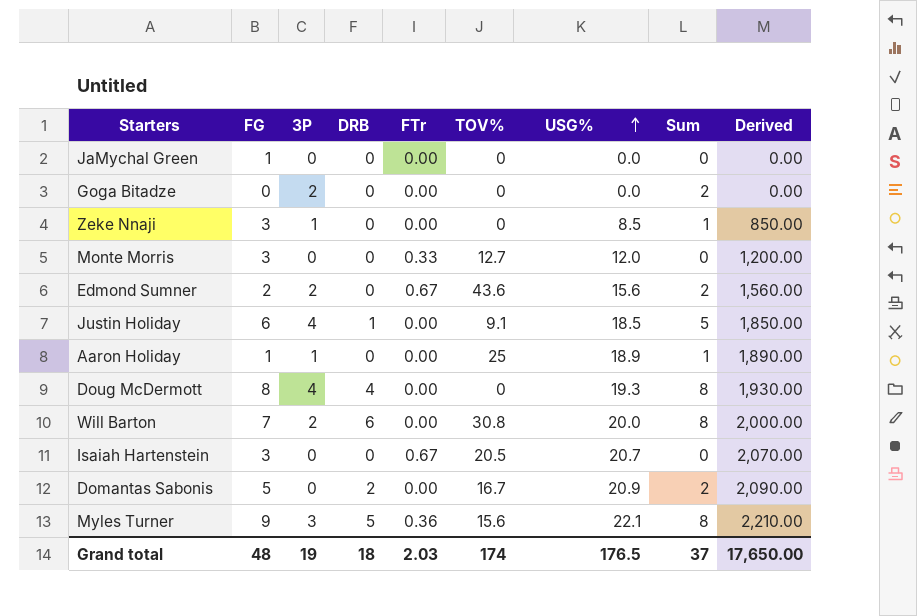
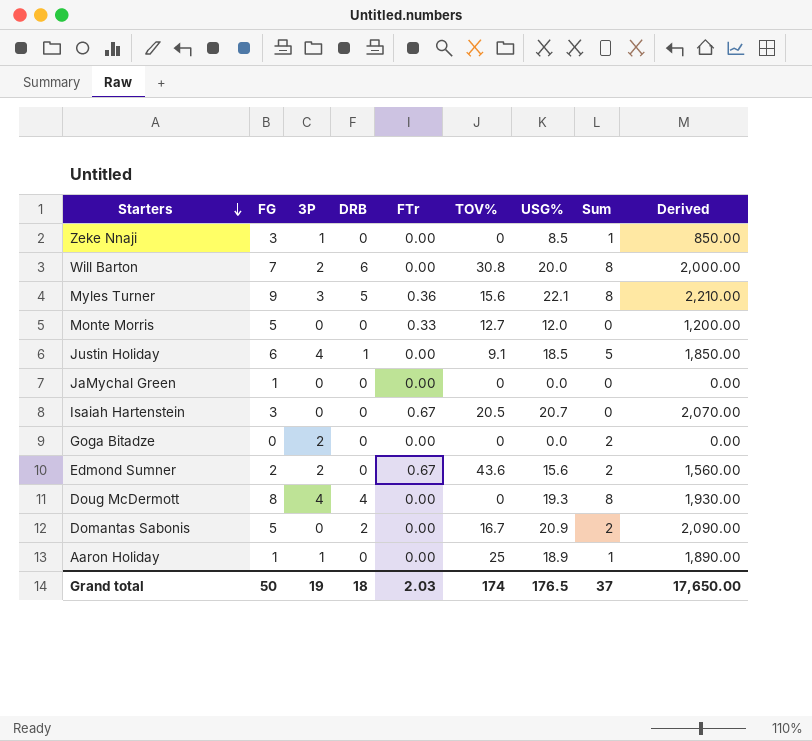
row order: USG% ascending -> Starters descending
Monte Morris | FG: 3 -> 5
Grand total | FG: 48 -> 50

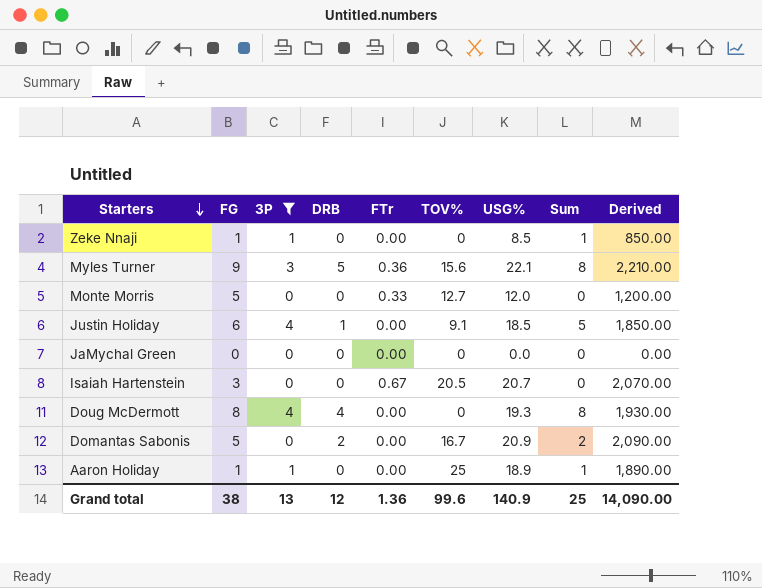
filter: none -> 3P != 2
Zeke Nnaji | FG: 3 -> 1
JaMychal Green | FG: 1 -> 0
Grand total | FG: 50 -> 38
Grand total | 3P: 19 -> 13
Grand total | DRB: 18 -> 12
Grand total | FTr: 2.03 -> 1.36
Grand total | TOV%: 174 -> 99.6
Grand total | USG%: 176.5 -> 140.9
Grand total | Sum: 37 -> 25
Grand total | Derived: 17,650.00 -> 14,090.00

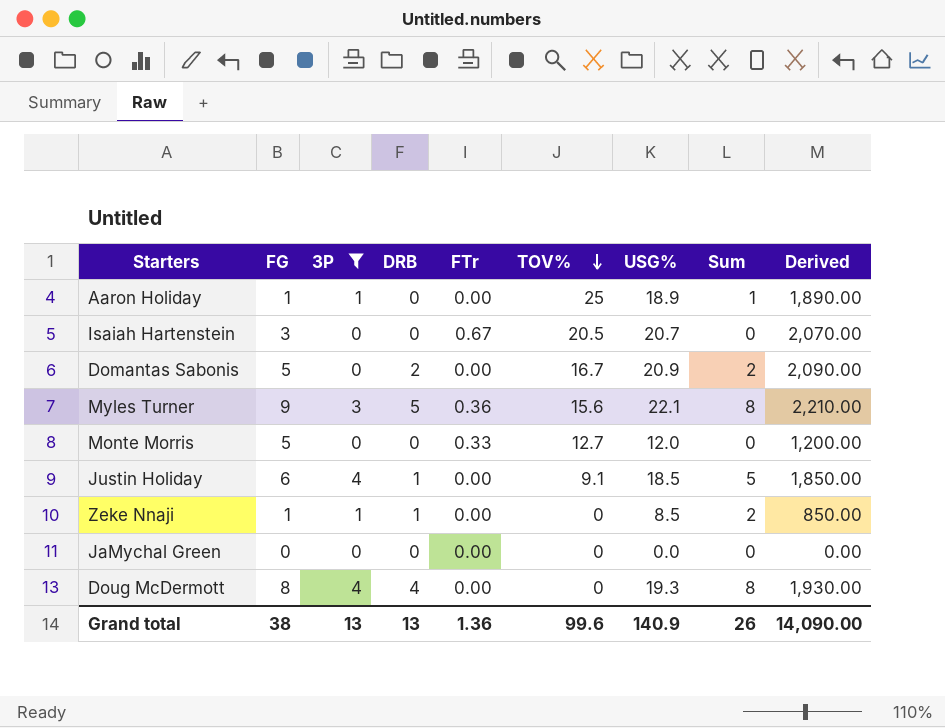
row order: Starters descending -> TOV% descending
Zeke Nnaji | DRB: 0 -> 1
Zeke Nnaji | Sum: 1 -> 2
Grand total | DRB: 12 -> 13
Grand total | Sum: 25 -> 26

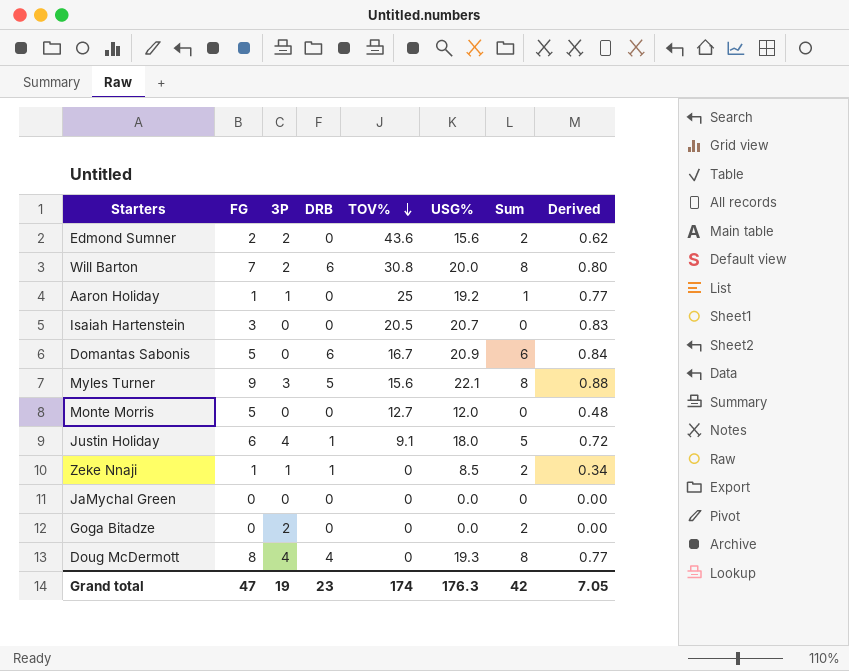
filter: 3P != 2 -> none
column FTr | position: 5 -> none
column Derived | formula: [USG%] * 100 -> [USG%] * 0.04
Aaron Holiday | USG%: 18.9 -> 19.2
Domantas Sabonis | DRB: 2 -> 6
Domantas Sabonis | Sum: 2 -> 6
Justin Holiday | USG%: 18.5 -> 18.0
Grand total | FG: 38 -> 47
Grand total | 3P: 13 -> 19
Grand total | DRB: 13 -> 23
Grand total | TOV%: 99.6 -> 174
Grand total | USG%: 140.9 -> 176.3
Grand total | Sum: 26 -> 42
Grand total | Derived: 14,090.00 -> 7.05

